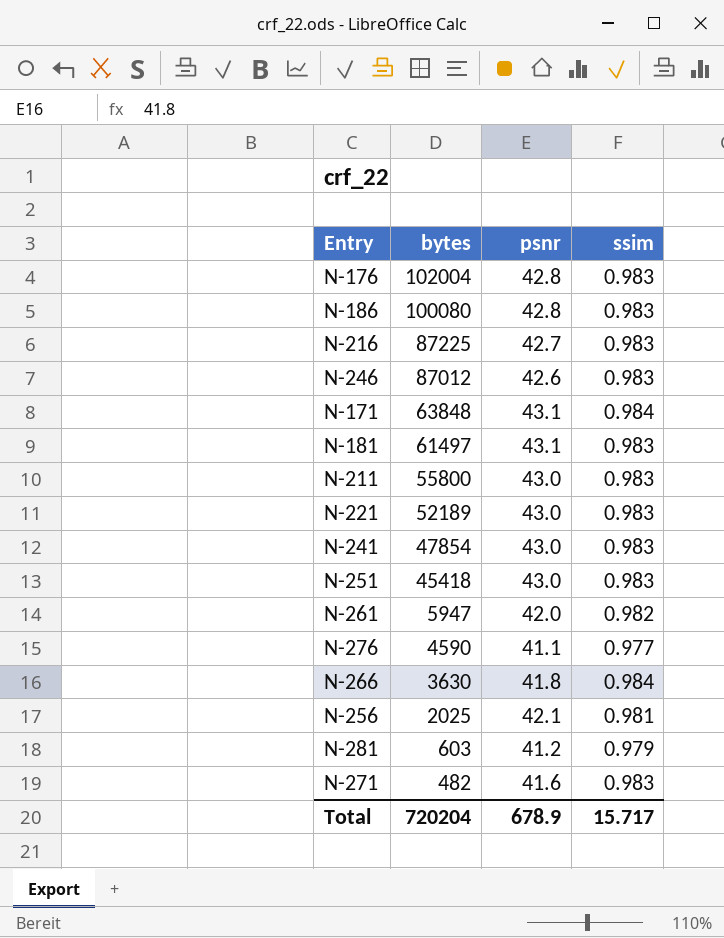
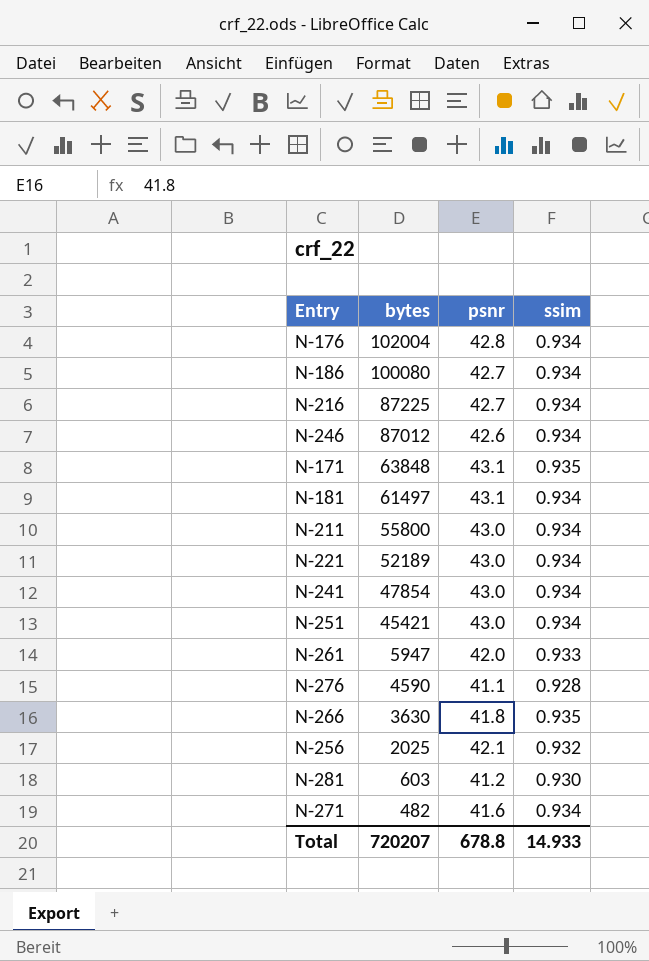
N-176 | ssim: 0.983 -> 0.934
N-186 | psnr: 42.8 -> 42.7
N-186 | ssim: 0.983 -> 0.934
N-216 | ssim: 0.983 -> 0.934
N-246 | ssim: 0.983 -> 0.934
N-171 | ssim: 0.984 -> 0.935
N-181 | ssim: 0.983 -> 0.934
N-211 | ssim: 0.983 -> 0.934
N-221 | ssim: 0.983 -> 0.934
N-241 | ssim: 0.983 -> 0.934
N-251 | bytes: 45418 -> 45421
N-251 | ssim: 0.983 -> 0.934
N-261 | ssim: 0.982 -> 0.933
N-276 | ssim: 0.977 -> 0.928
N-266 | ssim: 0.984 -> 0.935
N-256 | ssim: 0.981 -> 0.932
N-281 | ssim: 0.979 -> 0.930
N-271 | ssim: 0.983 -> 0.934
Total | bytes: 720204 -> 720207
Total | psnr: 678.9 -> 678.8
Total | ssim: 15.717 -> 14.933

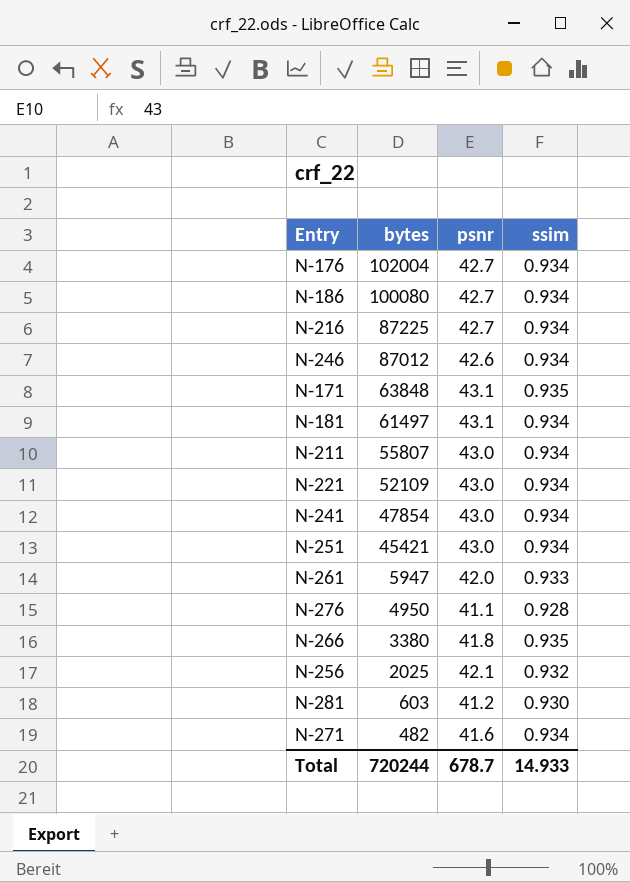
N-176 | psnr: 42.8 -> 42.7
N-211 | bytes: 55800 -> 55807
N-221 | bytes: 52189 -> 52109
N-276 | bytes: 4590 -> 4950
N-266 | bytes: 3630 -> 3380
Total | bytes: 720207 -> 720244
Total | psnr: 678.8 -> 678.7

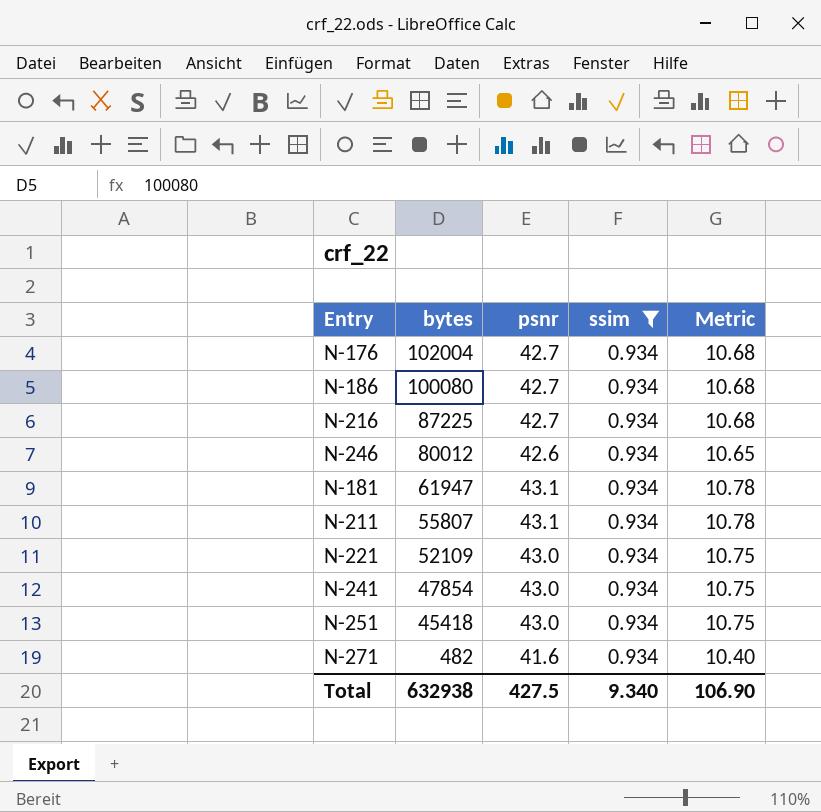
filter: none -> ssim = 0.934
column Metric | formula: none -> [psnr] * 0.25
N-246 | bytes: 87012 -> 80012
N-181 | bytes: 61497 -> 61947
N-211 | psnr: 43.0 -> 43.1
N-251 | bytes: 45421 -> 45418
Total | bytes: 720244 -> 632938
Total | psnr: 678.7 -> 427.5
Total | ssim: 14.933 -> 9.340

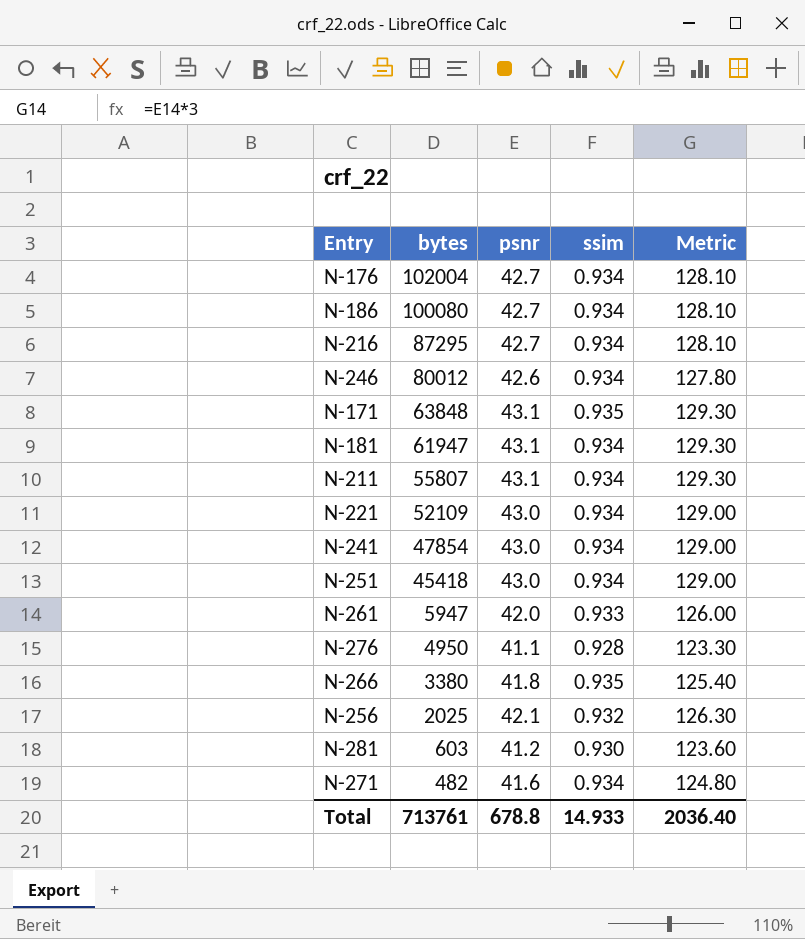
filter: ssim = 0.934 -> none
column Metric | formula: [psnr] * 0.25 -> [psnr] * 3
N-216 | bytes: 87225 -> 87295
Total | bytes: 632938 -> 713761
Total | psnr: 427.5 -> 678.8
Total | ssim: 9.340 -> 14.933
Total | Metric: 106.90 -> 2036.40

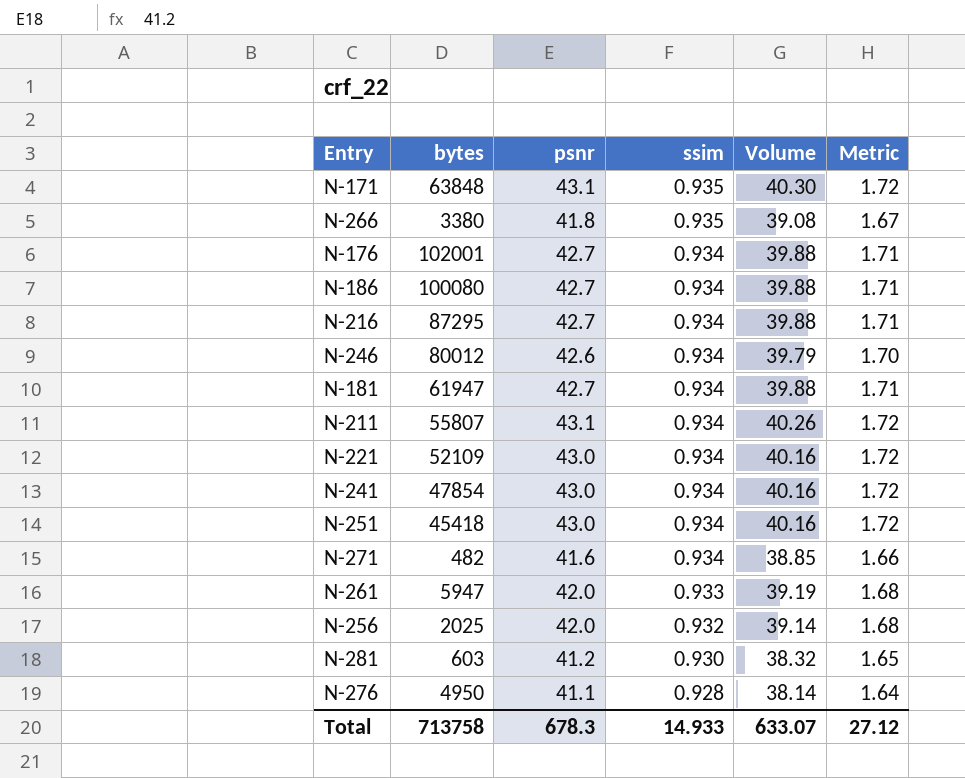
row order: bytes descending -> ssim descending
column Volume | formula: none -> [psnr] * [ssim]
column Metric | formula: [psnr] * 3 -> [psnr] * 0.04
N-176 | bytes: 102004 -> 102001
N-181 | psnr: 43.1 -> 42.7
N-256 | psnr: 42.1 -> 42.0
Total | bytes: 713761 -> 713758
Total | psnr: 678.8 -> 678.3
Total | Metric: 2036.40 -> 27.12

